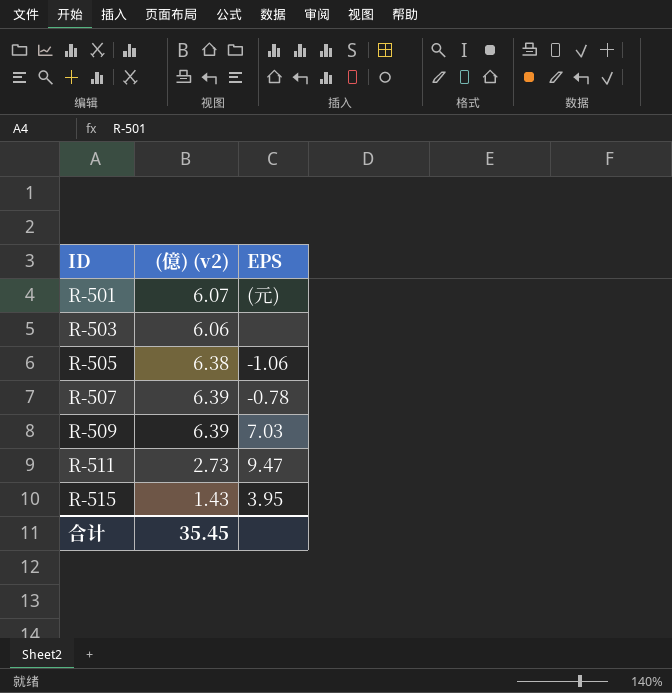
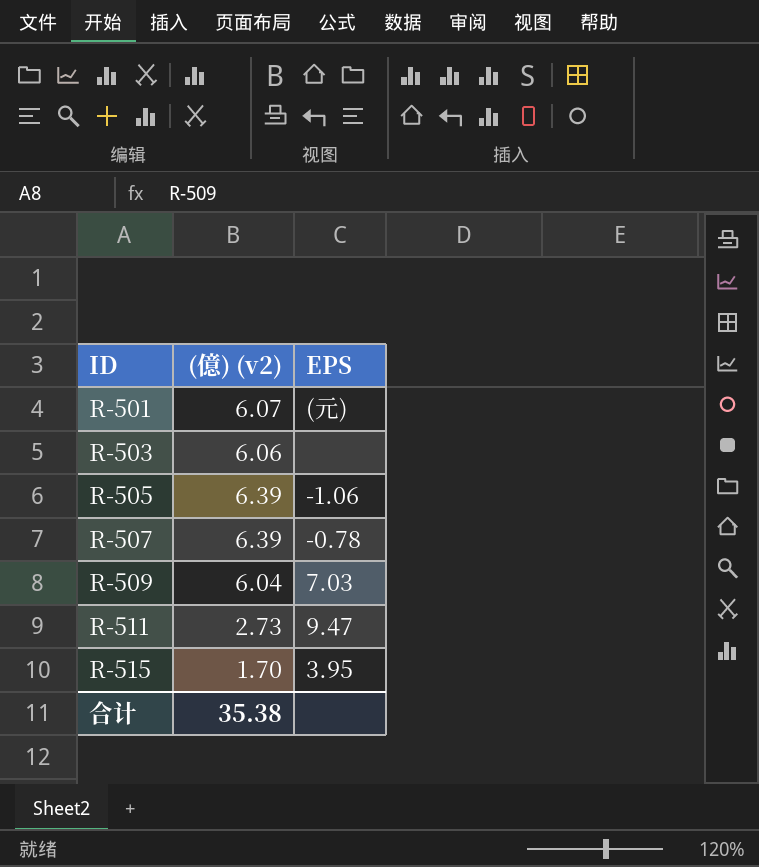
R-505 | (億) (v2): 6.38 -> 6.39
R-509 | (億) (v2): 6.39 -> 6.04
R-515 | (億) (v2): 1.43 -> 1.70
合计 | (億) (v2): 35.45 -> 35.38

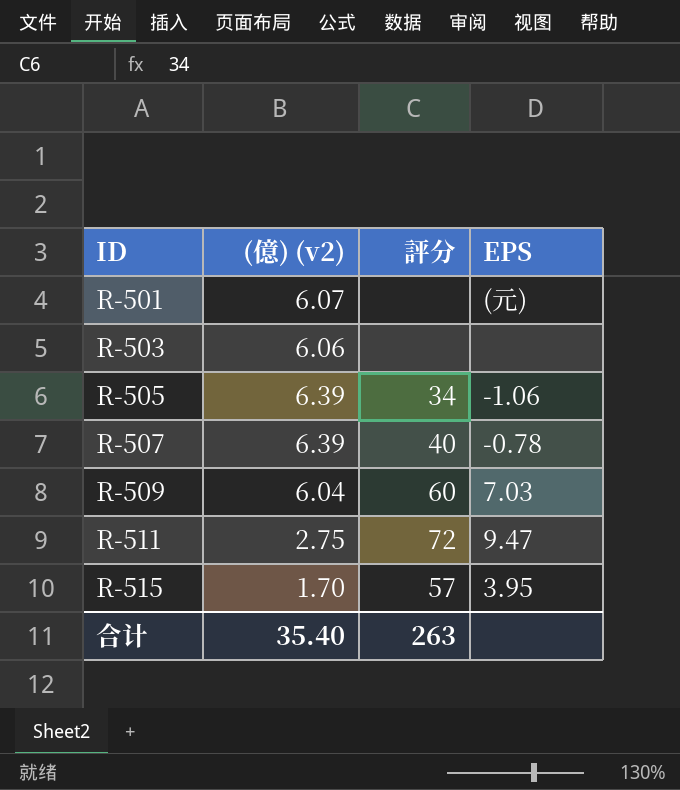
column 評分 | position: none -> 3
R-511 | (億) (v2): 2.73 -> 2.75
合计 | (億) (v2): 35.38 -> 35.40

